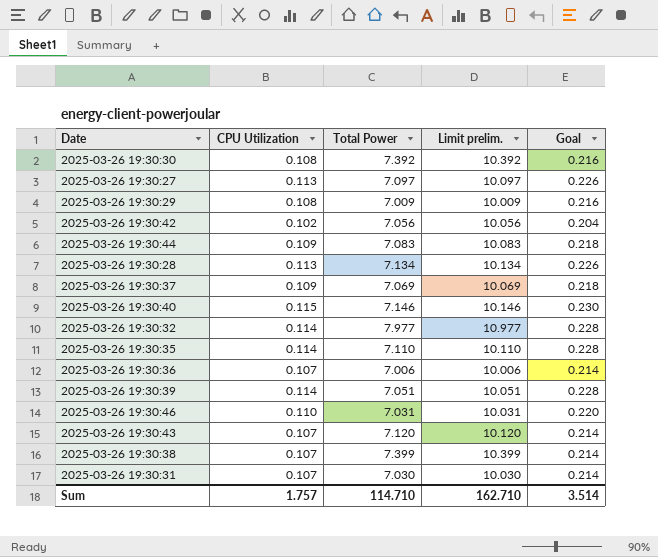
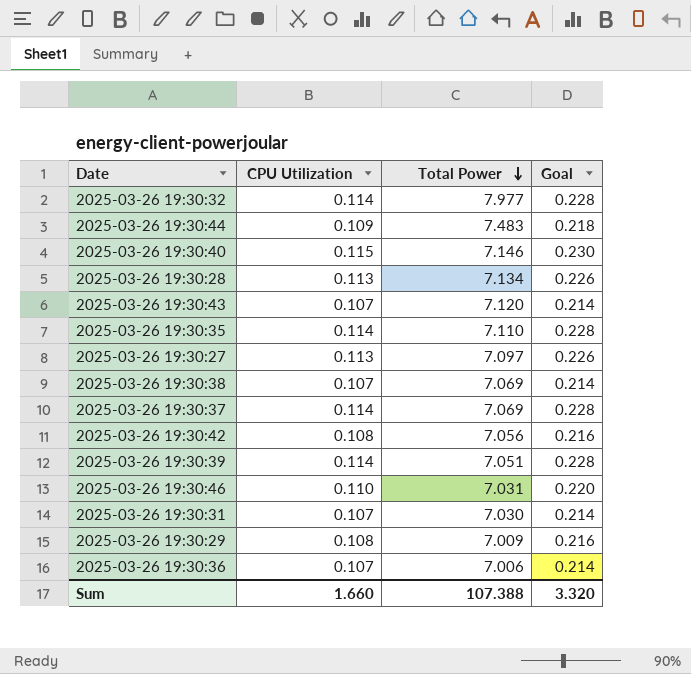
row order: none -> Total Power descending
column Limit prelim. | formula: [Total Power] + 3 -> none
row 2025-03-26 19:30:30: 0.108 | 7.392 | 10.392 | 0.216 -> none
2025-03-26 19:30:44 | Total Power: 7.083 -> 7.483
2025-03-26 19:30:38 | Total Power: 7.399 -> 7.069
2025-03-26 19:30:37 | CPU Utilization: 0.109 -> 0.114
2025-03-26 19:30:37 | Goal: 0.218 -> 0.228
2025-03-26 19:30:42 | CPU Utilization: 0.102 -> 0.108
2025-03-26 19:30:42 | Goal: 0.204 -> 0.216
Sum | CPU Utilization: 1.757 -> 1.660
Sum | Total Power: 114.710 -> 107.388
Sum | Goal: 3.514 -> 3.320

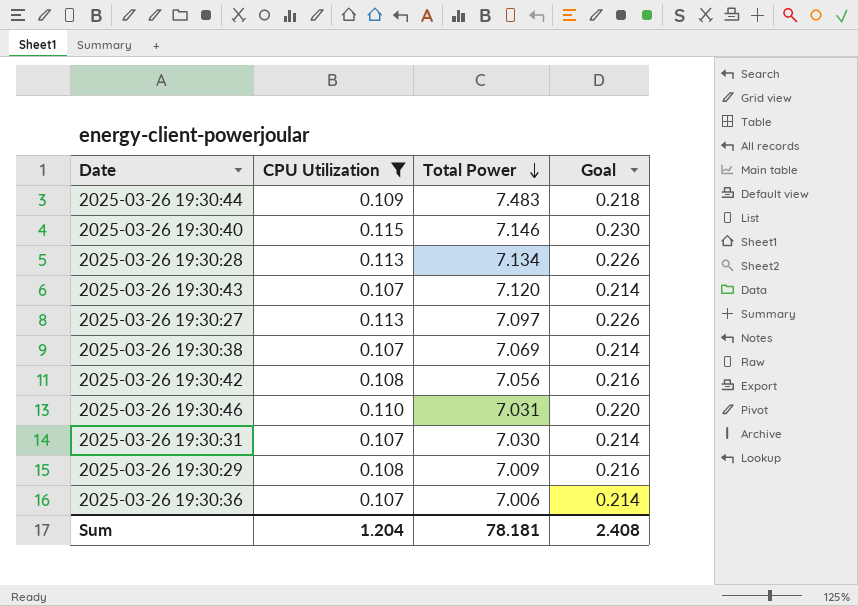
filter: none -> CPU Utilization != 0.114
Sum | CPU Utilization: 1.660 -> 1.204
Sum | Total Power: 107.388 -> 78.181
Sum | Goal: 3.320 -> 2.408

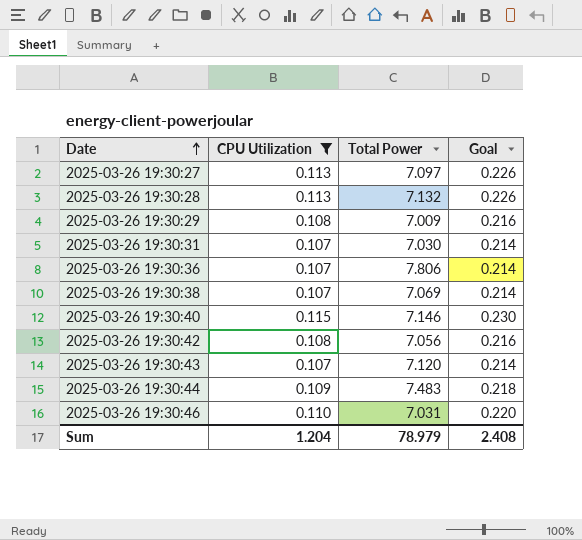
row order: Total Power descending -> Date ascending
2025-03-26 19:30:28 | Total Power: 7.134 -> 7.132
2025-03-26 19:30:36 | Total Power: 7.006 -> 7.806
Sum | Total Power: 78.181 -> 78.979

